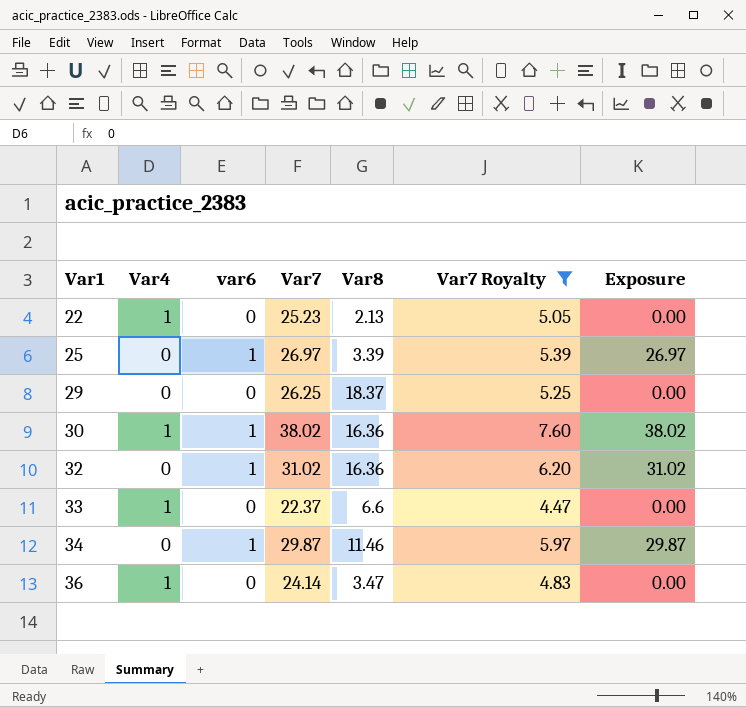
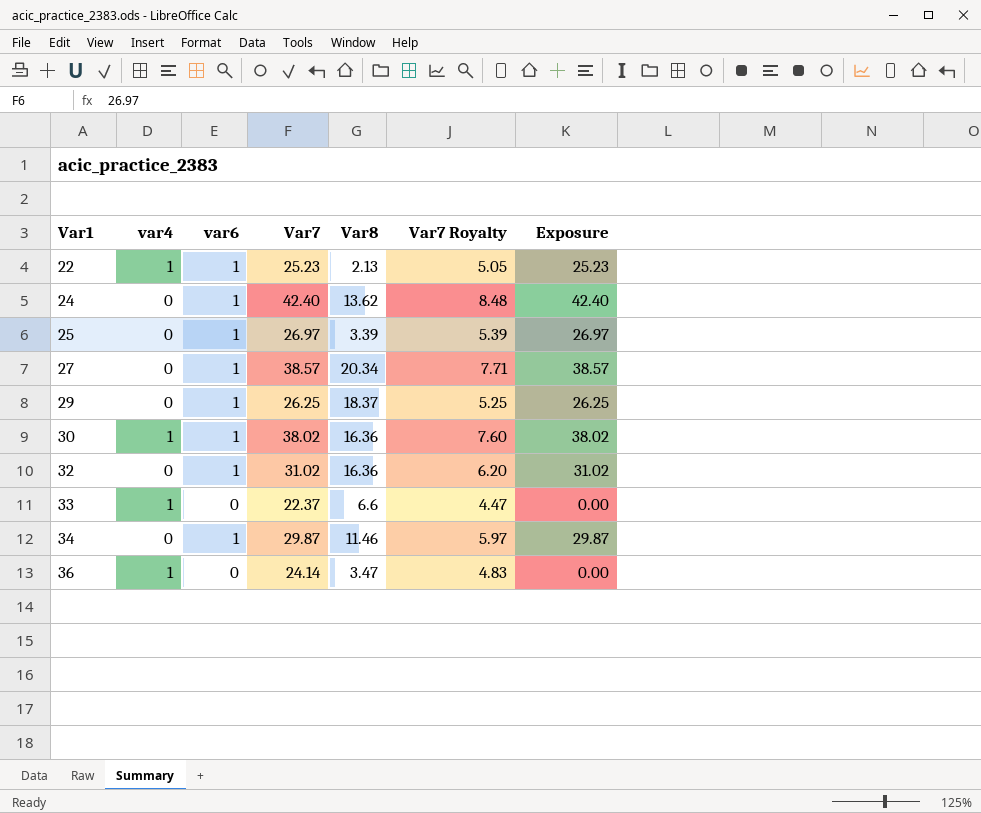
filter: Var7 Royalty <= 7.60 -> none
column name: Var4 -> var4
22 | var6: 0 -> 1
22 | Exposure: 0.00 -> 25.23
29 | var6: 0 -> 1
29 | Exposure: 0.00 -> 26.25

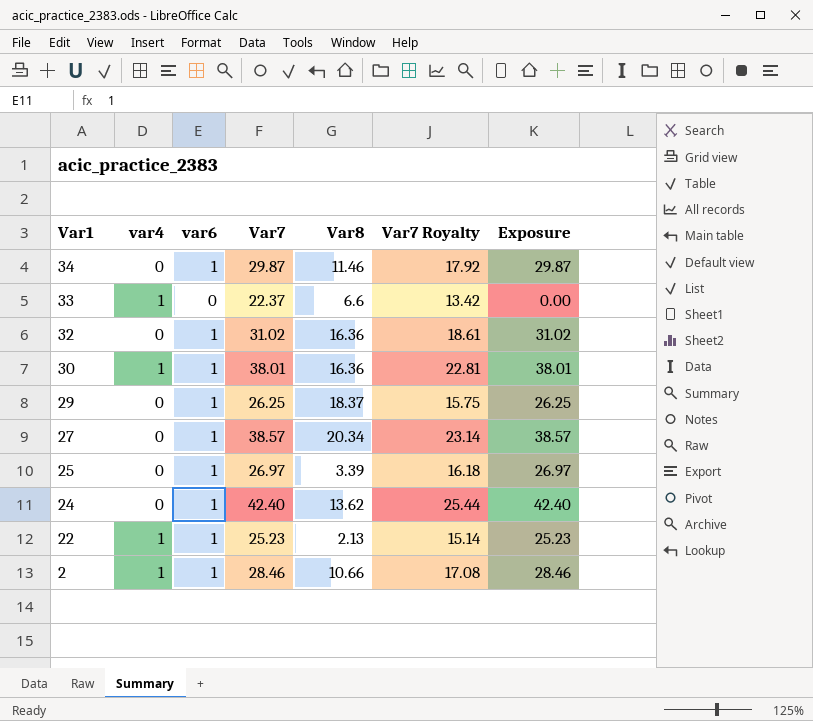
row order: Var1 ascending -> Var1 descending
column Var7 Royalty | formula: [Var7] * 0.2 -> [Var7] * 0.6
row 36: 1 | 0 | 24.14 | 3.47 | 4.83 | 0.00 -> none
30 | Var7: 38.02 -> 38.01
30 | Exposure: 38.02 -> 38.01
row 2: none -> 1 | 1 | 28.46 | 10.66 | 17.08 | 28.46

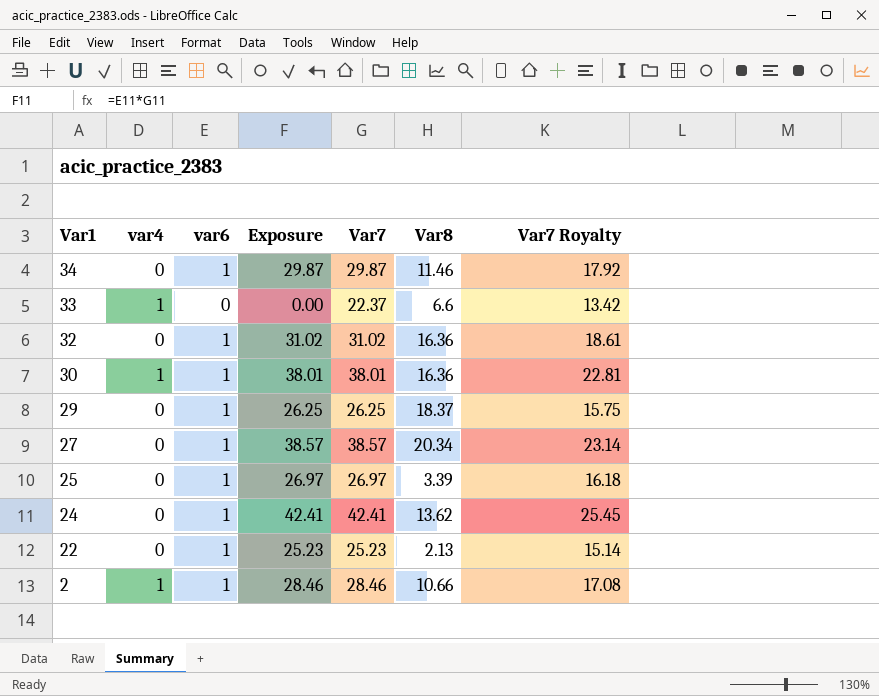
column Exposure | position: 7 -> 4
24 | Exposure: 42.40 -> 42.41
24 | Var7: 42.40 -> 42.41
24 | Var7 Royalty: 25.44 -> 25.45
22 | var4: 1 -> 0

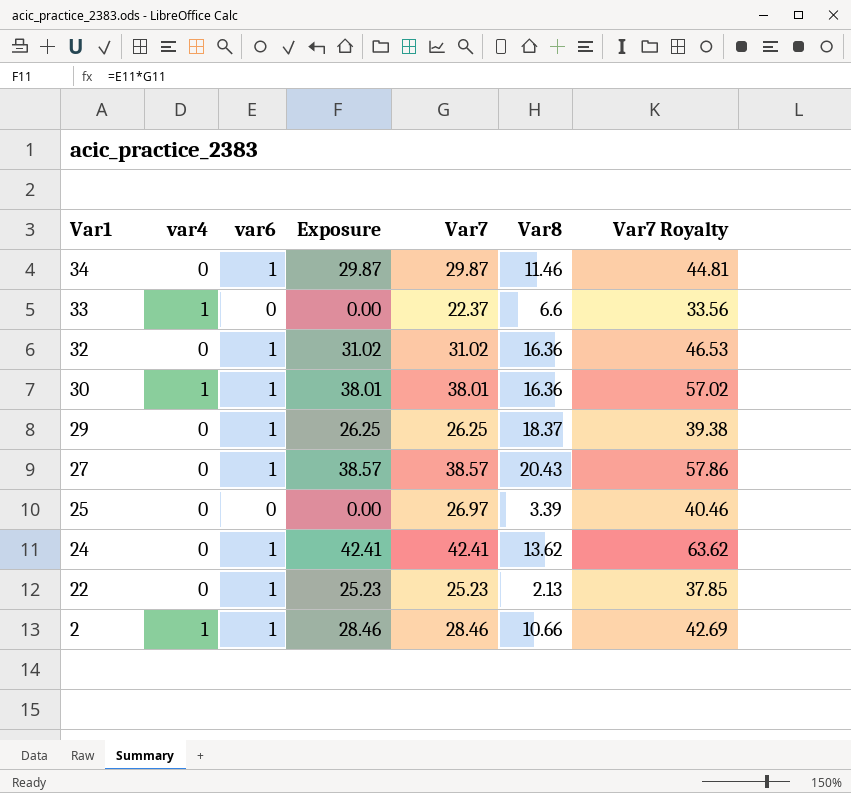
column Var7 Royalty | formula: [Var7] * 0.6 -> [Var7] * 1.5
27 | Var8: 20.34 -> 20.43
25 | var6: 1 -> 0
25 | Exposure: 26.97 -> 0.00

